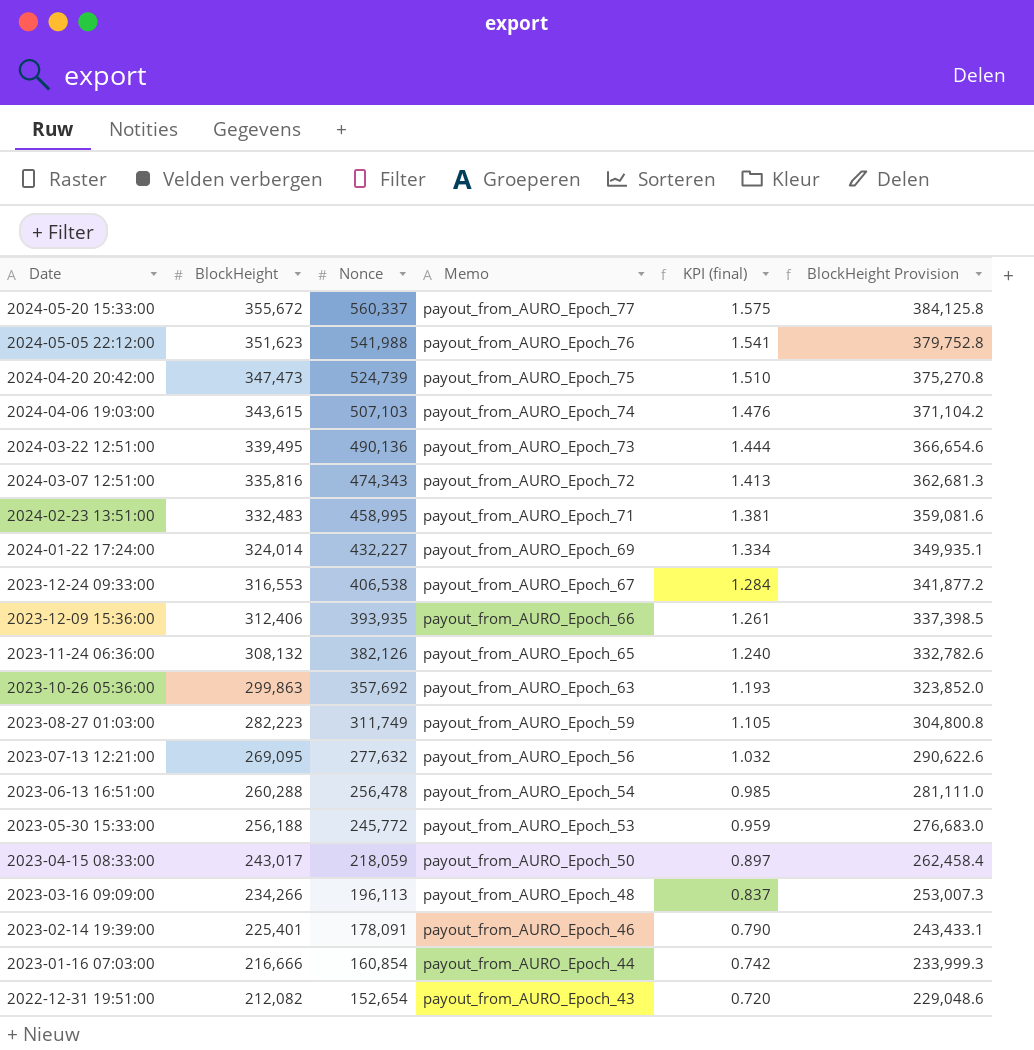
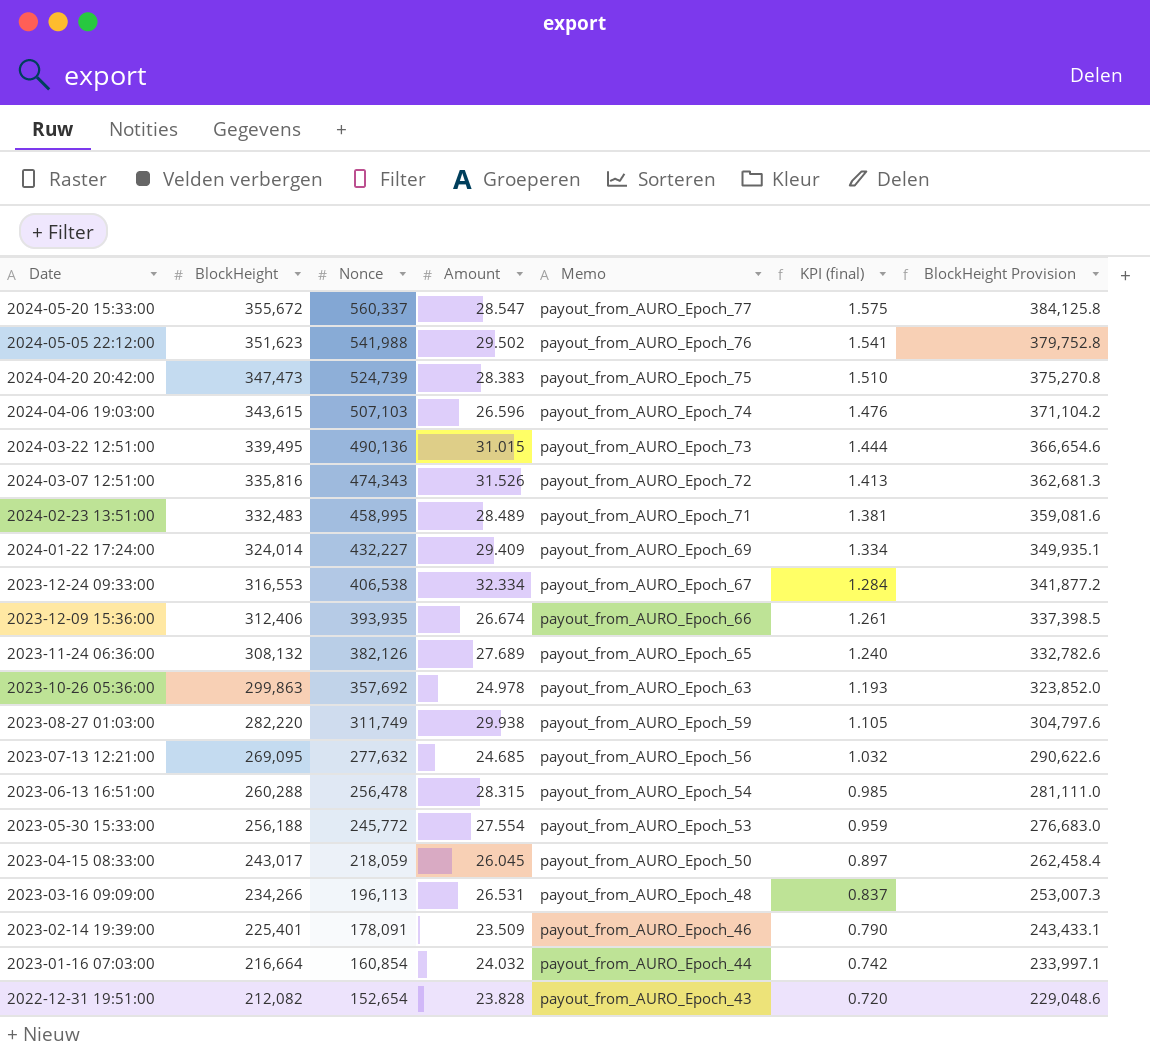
column Amount | position: none -> 4
2023-08-27 01:03:00 | BlockHeight: 282,223 -> 282,220
2023-08-27 01:03:00 | BlockHeight Provision: 304,800.8 -> 304,797.6
2023-01-16 07:03:00 | BlockHeight: 216,666 -> 216,664
2023-01-16 07:03:00 | BlockHeight Provision: 233,999.3 -> 233,997.1

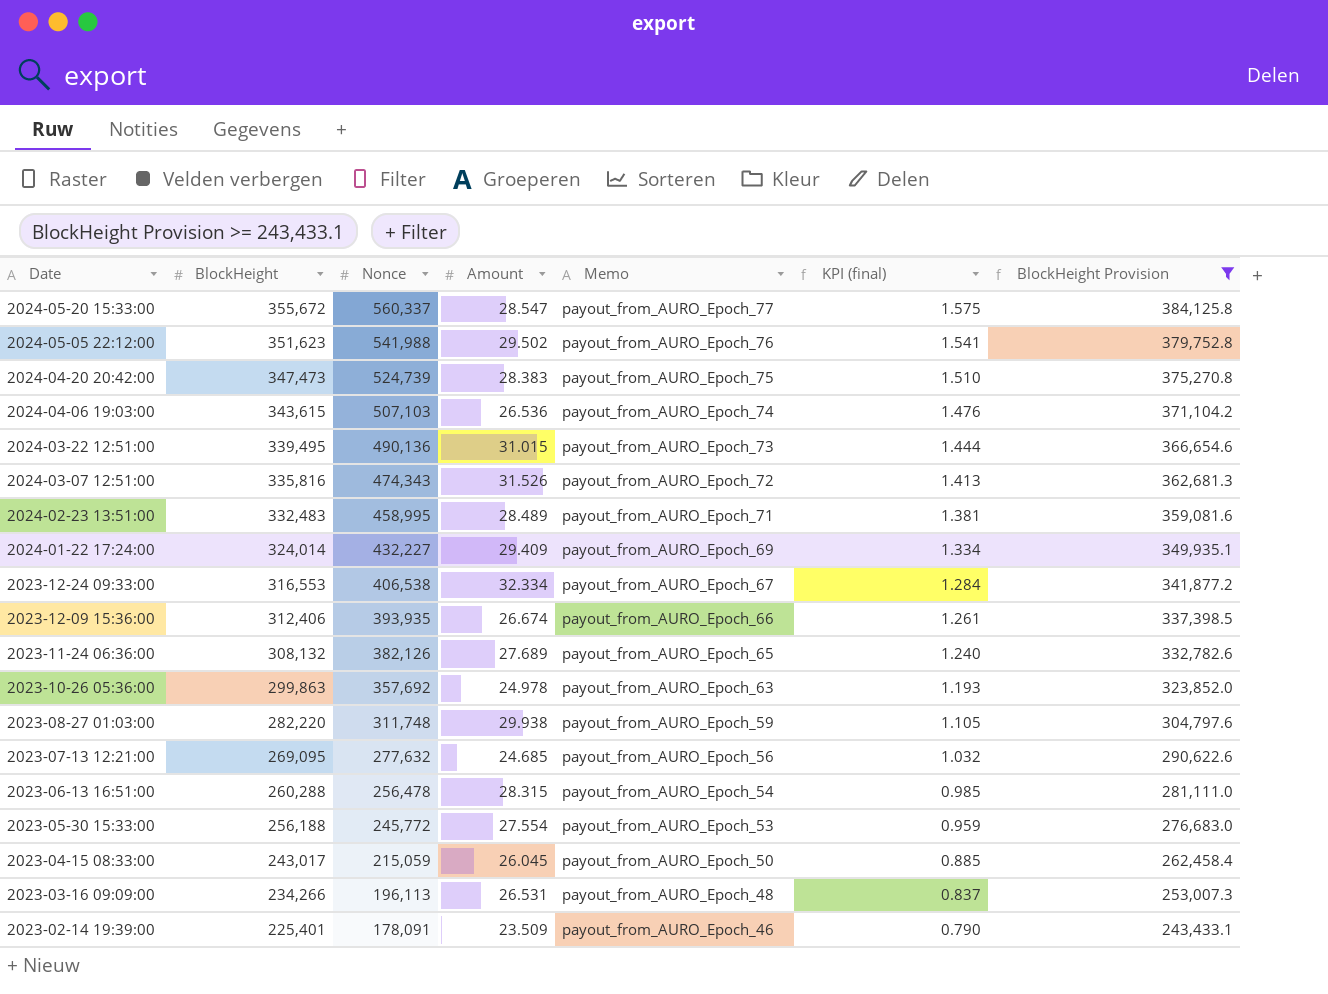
filter: none -> BlockHeight Provision >= 243,433.1
2024-04-06 19:03:00 | Amount: 26.596 -> 26.536
2023-08-27 01:03:00 | Nonce: 311,749 -> 311,748
2023-04-15 08:33:00 | Nonce: 218,059 -> 215,059
2023-04-15 08:33:00 | KPI (final): 0.897 -> 0.885

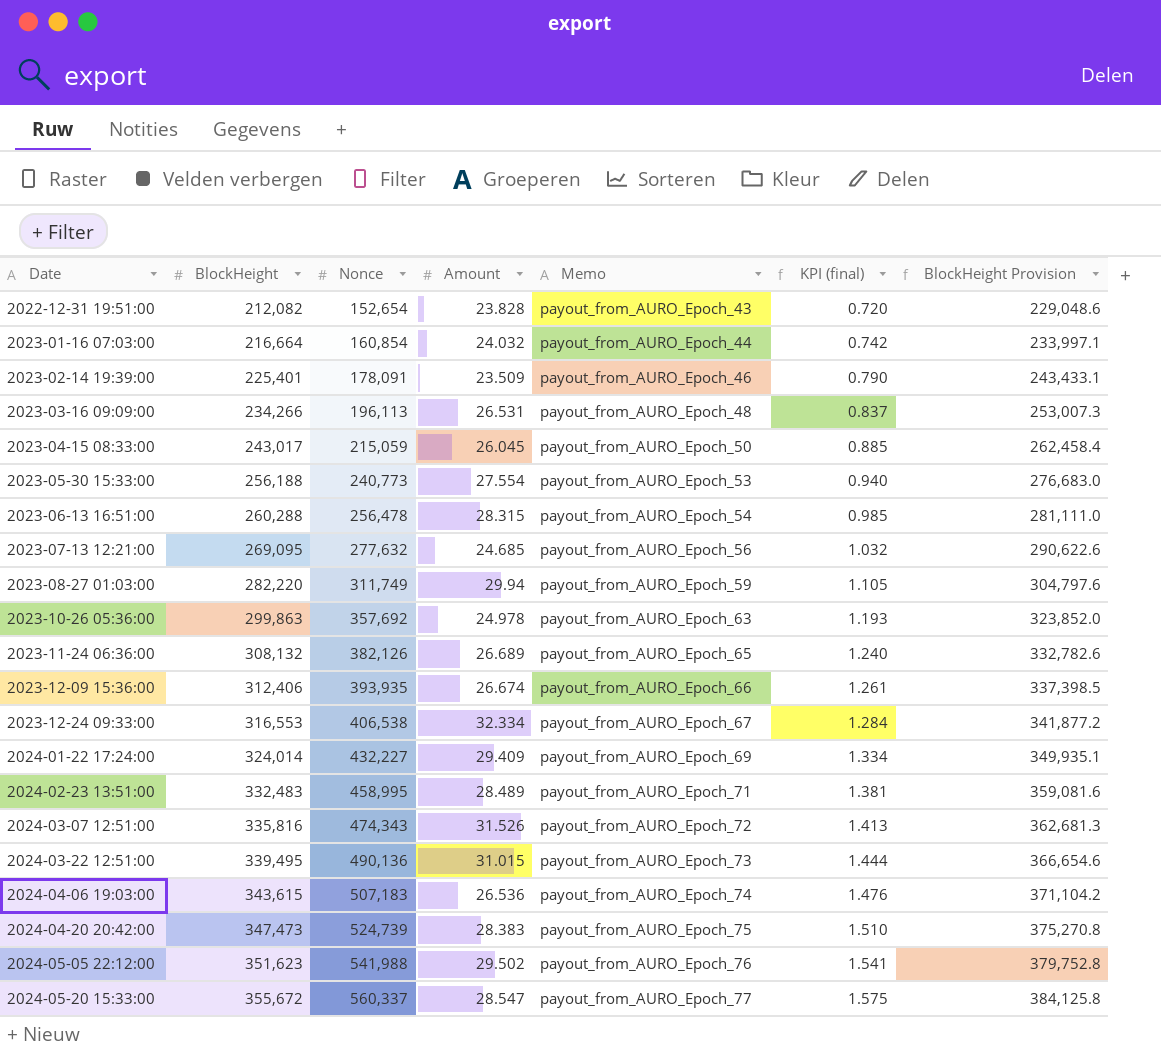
filter: BlockHeight Provision >= 243,433.1 -> none
row order: Date descending -> Date ascending
2023-05-30 15:33:00 | Nonce: 245,772 -> 240,773
2023-05-30 15:33:00 | KPI (final): 0.959 -> 0.940
2023-08-27 01:03:00 | Nonce: 311,748 -> 311,749
2023-08-27 01:03:00 | Amount: 29.938 -> 29.94
2023-11-24 06:36:00 | Amount: 27.689 -> 26.689
2024-04-06 19:03:00 | Nonce: 507,103 -> 507,183

